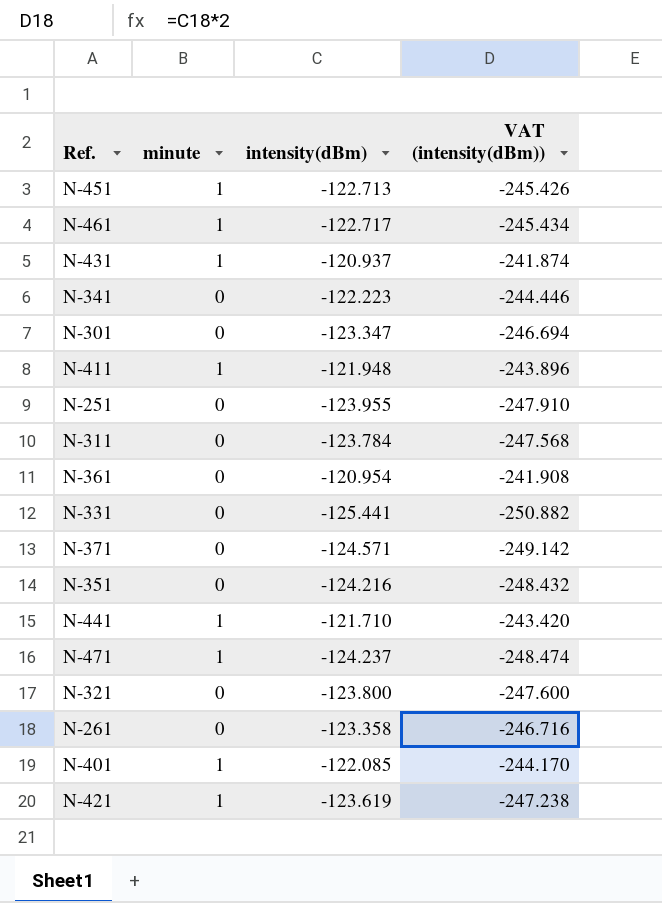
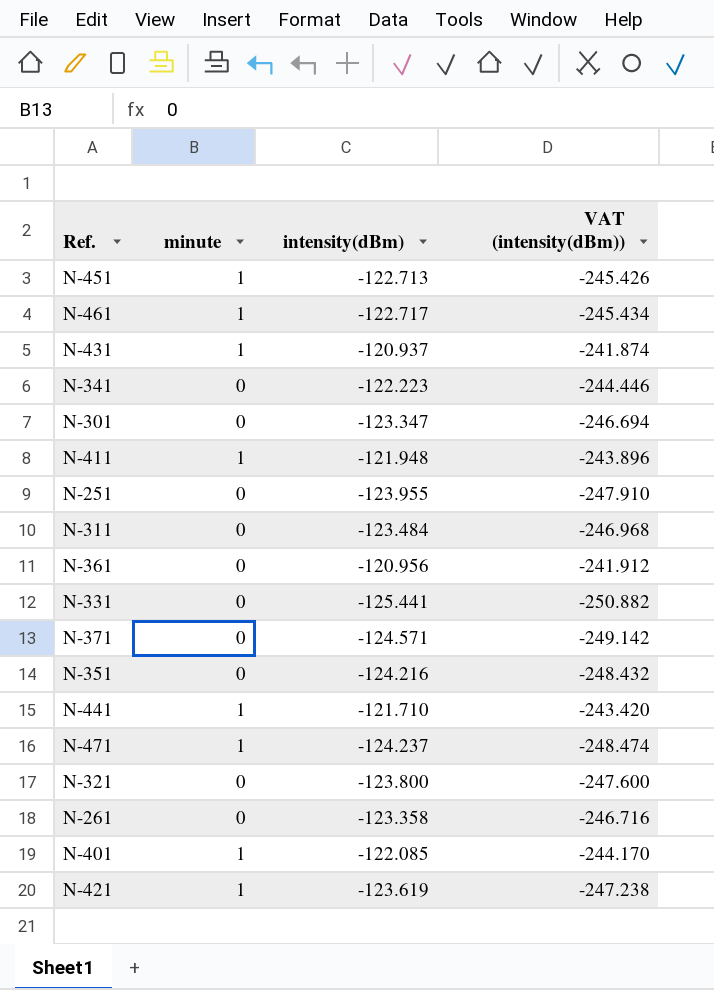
N-311 | intensity(dBm): -123.784 -> -123.484
N-311 | VAT (intensity(dBm)): -247.568 -> -246.968
N-361 | intensity(dBm): -120.954 -> -120.956
N-361 | VAT (intensity(dBm)): -241.908 -> -241.912

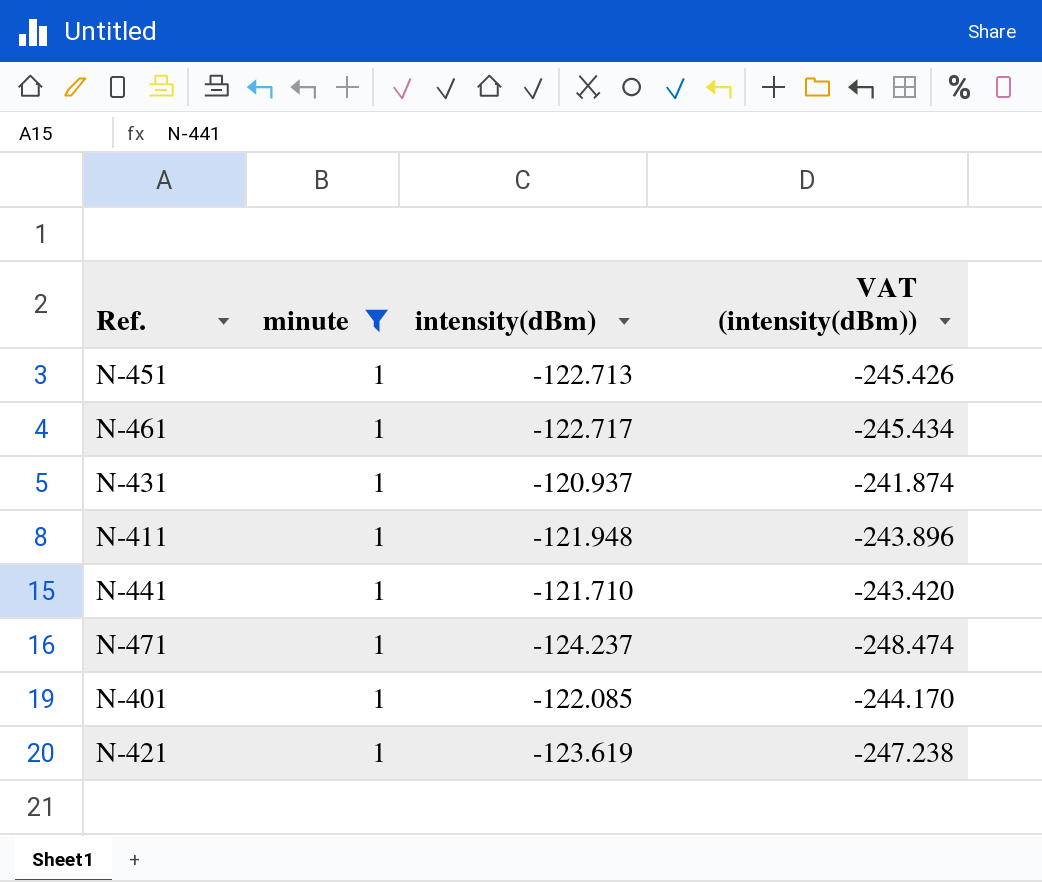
filter: none -> minute = 1

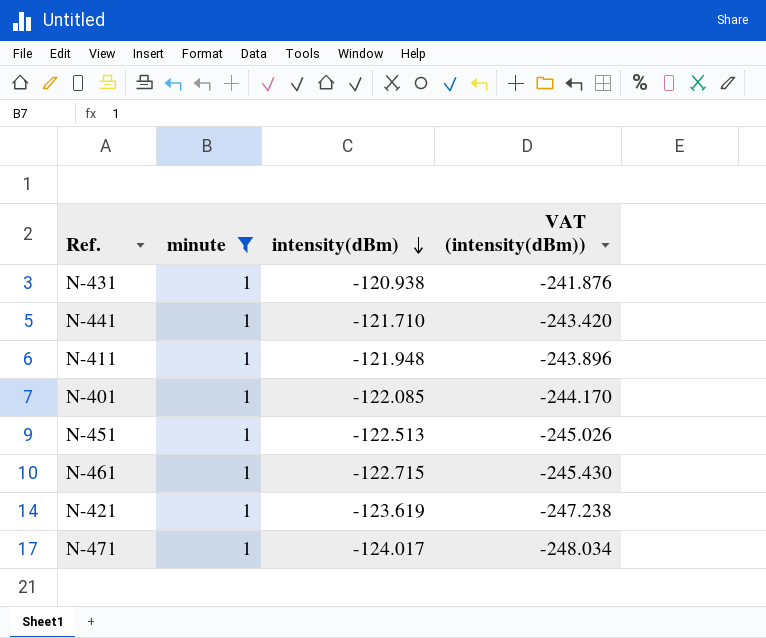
row order: none -> intensity(dBm) descending
N-431 | intensity(dBm): -120.937 -> -120.938
N-431 | VAT (intensity(dBm)): -241.874 -> -241.876
N-451 | intensity(dBm): -122.713 -> -122.513
N-451 | VAT (intensity(dBm)): -245.426 -> -245.026
N-461 | intensity(dBm): -122.717 -> -122.715
N-461 | VAT (intensity(dBm)): -245.434 -> -245.430
N-471 | intensity(dBm): -124.237 -> -124.017
N-471 | VAT (intensity(dBm)): -248.474 -> -248.034

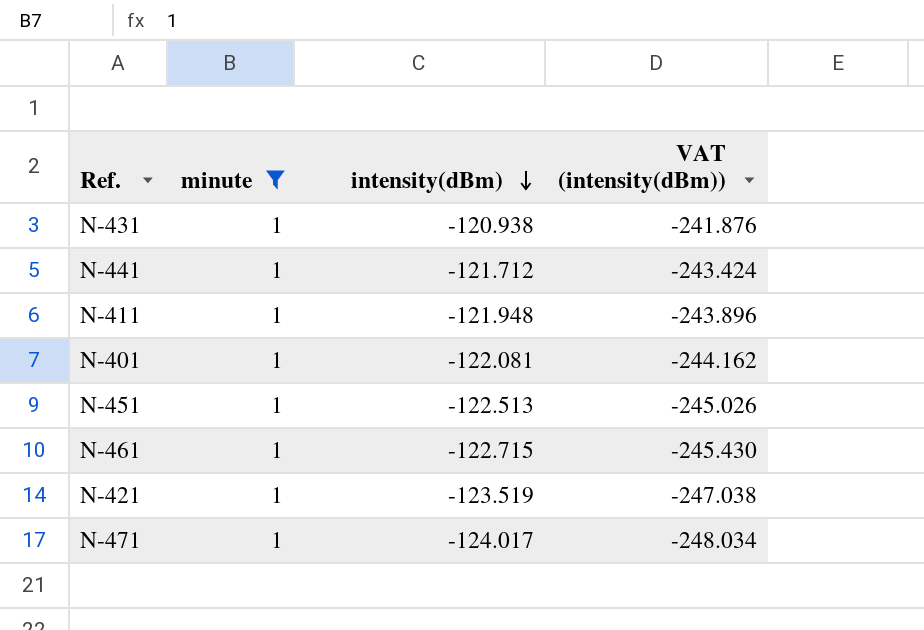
N-441 | intensity(dBm): -121.710 -> -121.712
N-441 | VAT (intensity(dBm)): -243.420 -> -243.424
N-401 | intensity(dBm): -122.085 -> -122.081
N-401 | VAT (intensity(dBm)): -244.170 -> -244.162
N-421 | intensity(dBm): -123.619 -> -123.519
N-421 | VAT (intensity(dBm)): -247.238 -> -247.038

